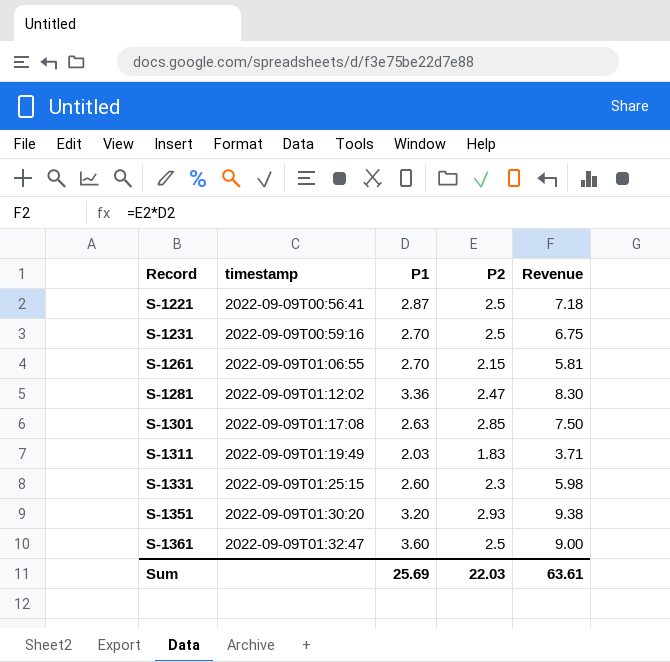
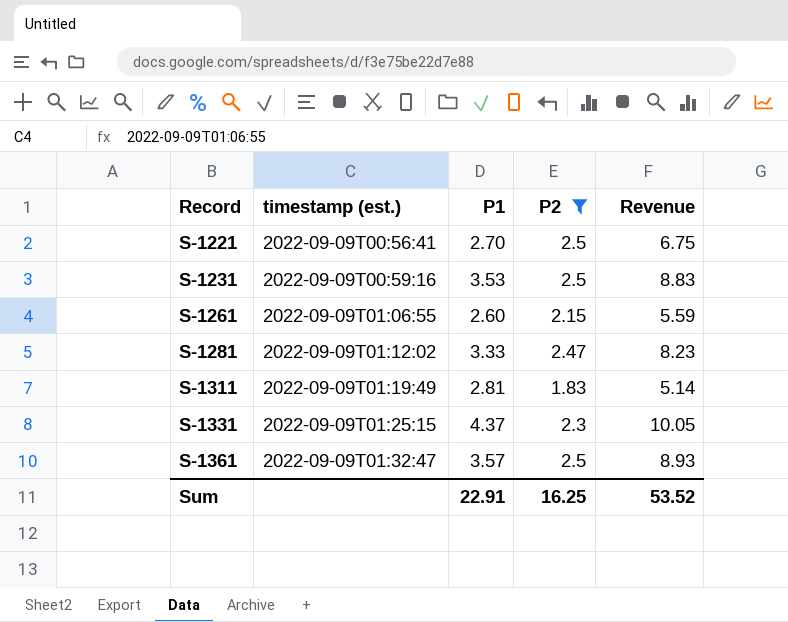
filter: none -> P2 <= 2.5
column name: timestamp -> timestamp (est.)
S-1221 | P1: 2.87 -> 2.70
S-1221 | Revenue: 7.18 -> 6.75
S-1231 | P1: 2.70 -> 3.53
S-1231 | Revenue: 6.75 -> 8.83
S-1261 | P1: 2.70 -> 2.60
S-1261 | Revenue: 5.81 -> 5.59
S-1281 | P1: 3.36 -> 3.33
S-1281 | Revenue: 8.30 -> 8.23
S-1311 | P1: 2.03 -> 2.81
S-1311 | Revenue: 3.71 -> 5.14
S-1331 | P1: 2.60 -> 4.37
S-1331 | Revenue: 5.98 -> 10.05
S-1361 | P1: 3.60 -> 3.57
S-1361 | Revenue: 9.00 -> 8.93
Sum | P1: 25.69 -> 22.91
Sum | P2: 22.03 -> 16.25
Sum | Revenue: 63.61 -> 53.52

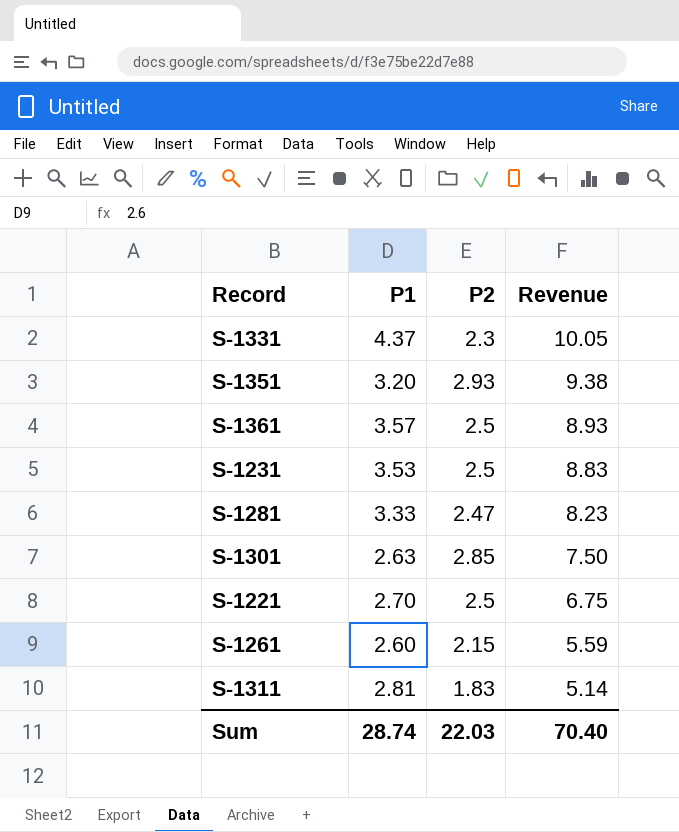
filter: P2 <= 2.5 -> none
row order: Record ascending -> Revenue descending
column timestamp (est.) | position: 2 -> none
Sum | P1: 22.91 -> 28.74
Sum | P2: 16.25 -> 22.03
Sum | Revenue: 53.52 -> 70.40

